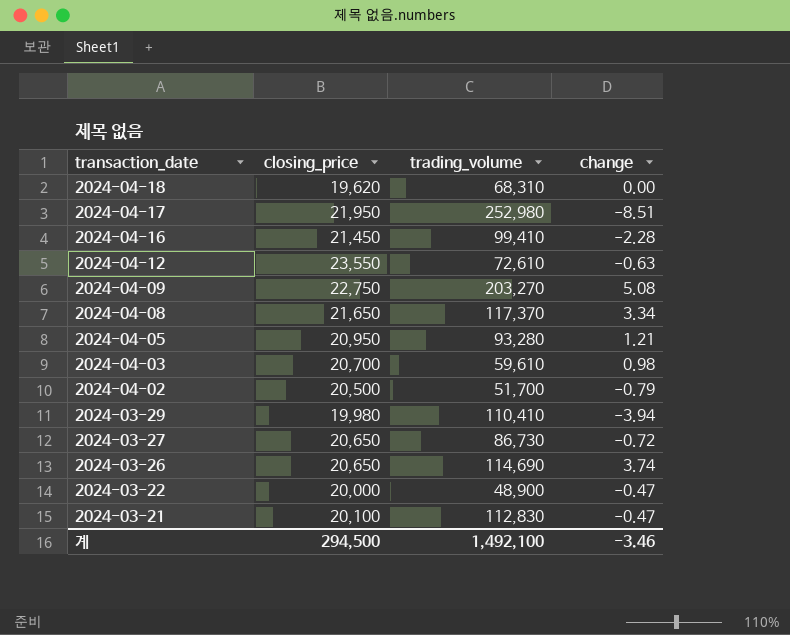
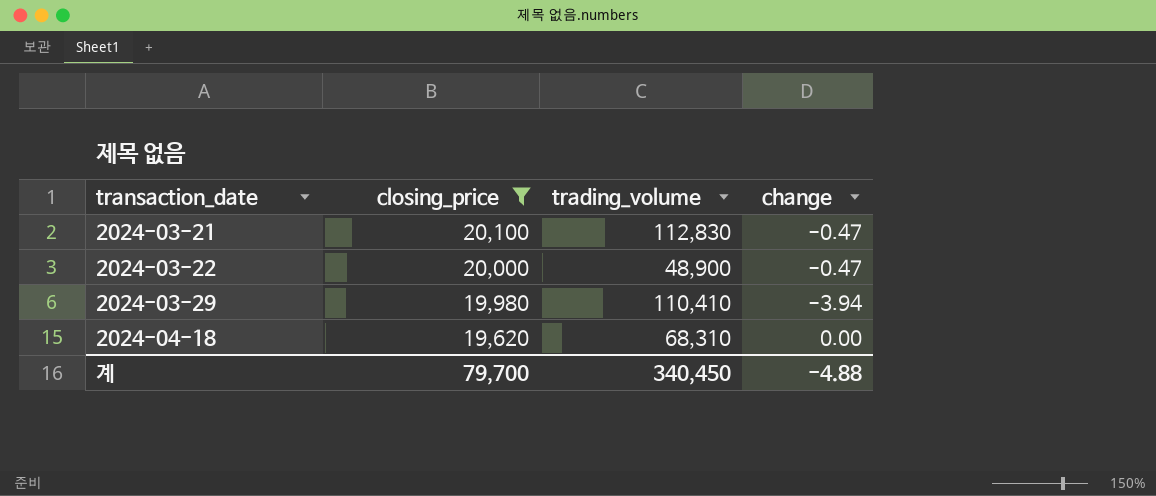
filter: none -> closing_price <= 20,100
row order: transaction_date descending -> transaction_date ascending
계 | closing_price: 294,500 -> 79,700
계 | trading_volume: 1,492,100 -> 340,450
계 | change: -3.46 -> -4.88

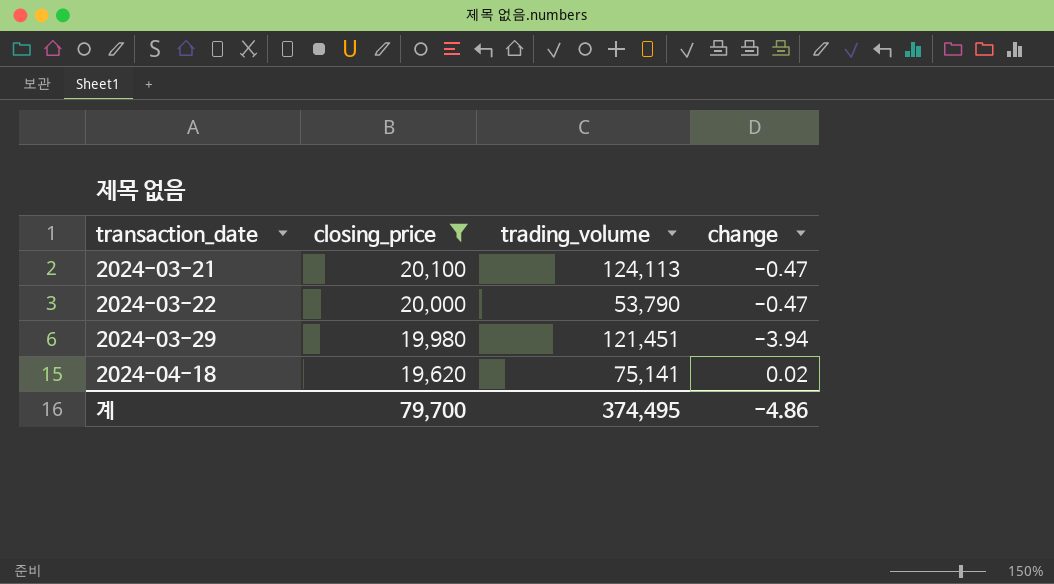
2024-03-21 | trading_volume: 112,830 -> 124,113
2024-03-22 | trading_volume: 48,900 -> 53,790
2024-03-29 | trading_volume: 110,410 -> 121,451
2024-04-18 | trading_volume: 68,310 -> 75,141
2024-04-18 | change: 0.00 -> 0.02
계 | trading_volume: 340,450 -> 374,495
계 | change: -4.88 -> -4.86

